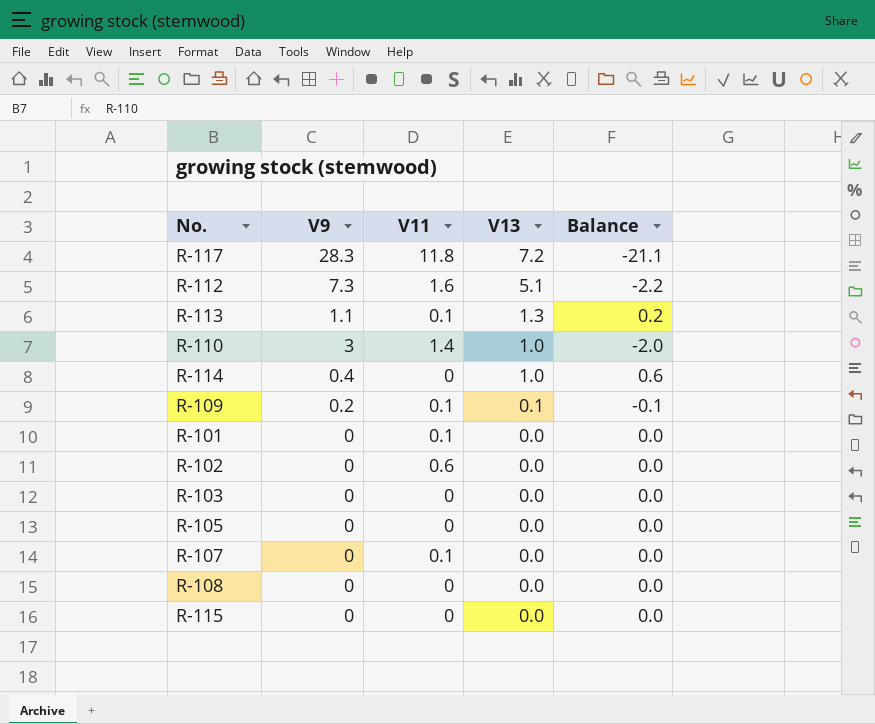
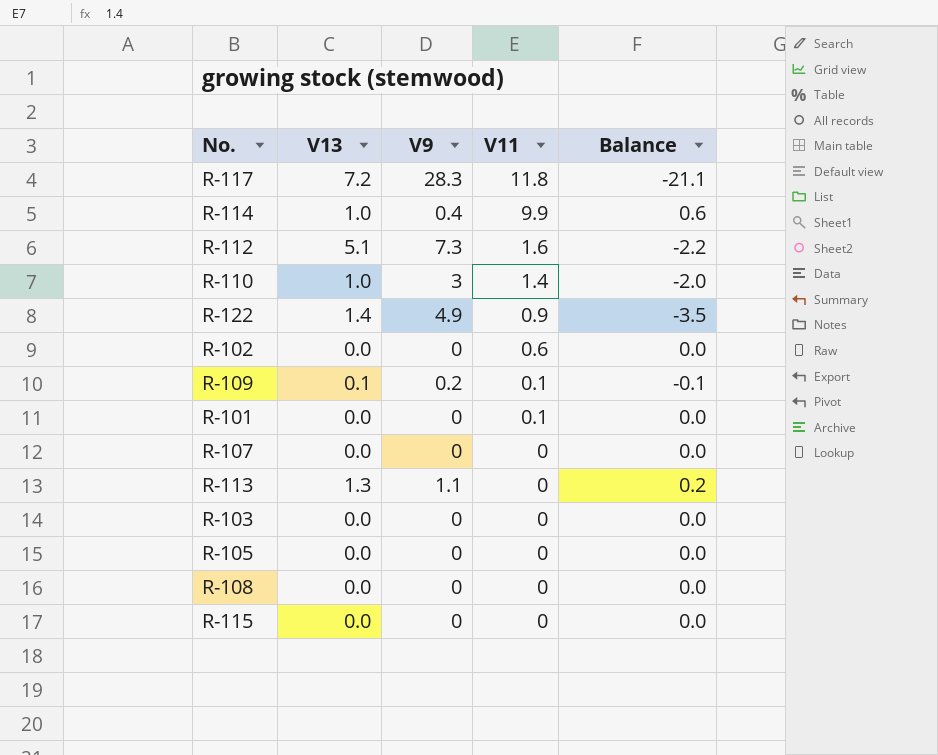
row order: V13 descending -> V11 descending
column V13 | position: 4 -> 2
R-114 | V11: 0 -> 9.9
row R-122: none -> 1.4 | 4.9 | 0.9 | -3.5
R-107 | V11: 0.1 -> 0
R-113 | V11: 0.1 -> 0

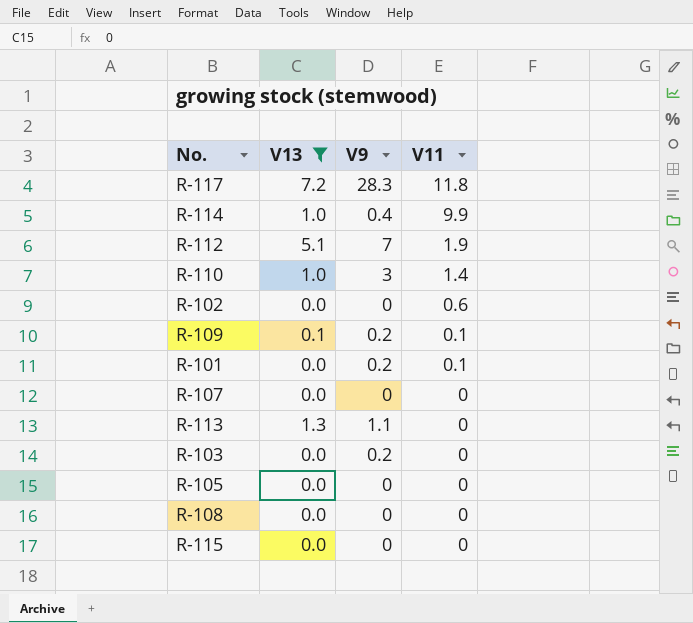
filter: none -> V13 != 1.4
column Balance | formula: [V13] - [V9] -> none
R-112 | V9: 7.3 -> 7
R-112 | V11: 1.6 -> 1.9
R-101 | V9: 0 -> 0.2
R-103 | V9: 0 -> 0.2

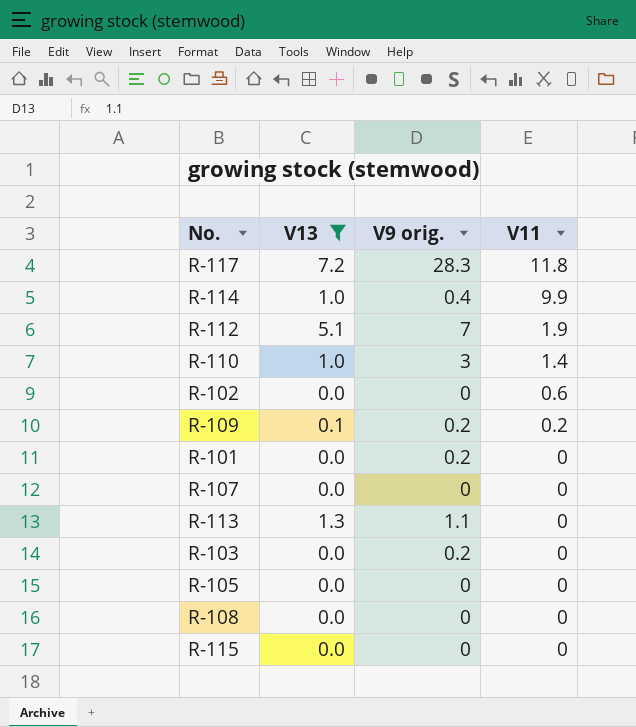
column name: V9 -> V9 orig.
R-109 | V11: 0.1 -> 0.2
R-101 | V11: 0.1 -> 0

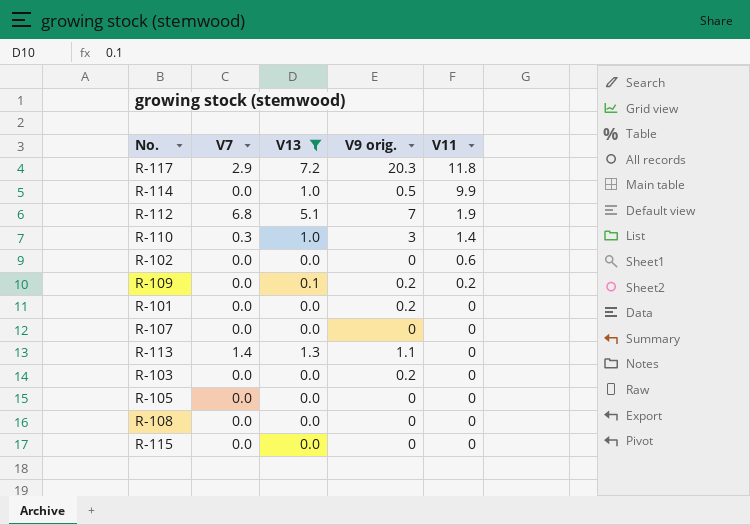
column V7 | position: none -> 2
R-117 | V9 orig.: 28.3 -> 20.3
R-114 | V9 orig.: 0.4 -> 0.5

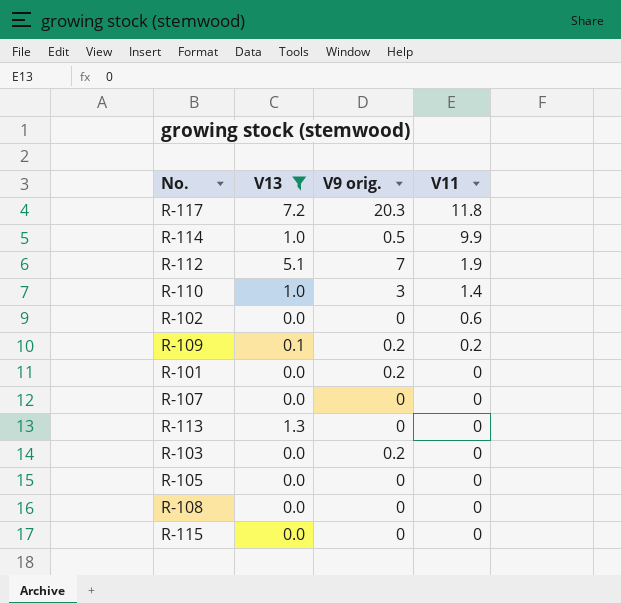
column V7 | position: 2 -> none
R-113 | V9 orig.: 1.1 -> 0

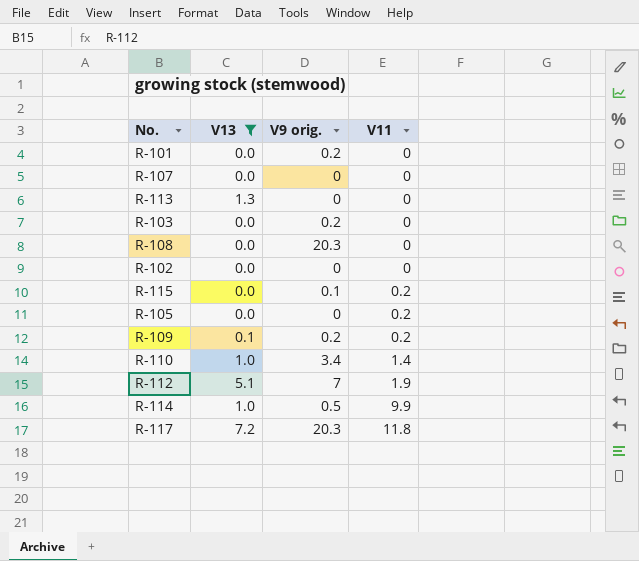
row order: V11 descending -> V11 ascending
R-108 | V9 orig.: 0 -> 20.3
R-102 | V11: 0.6 -> 0
R-115 | V9 orig.: 0 -> 0.1
R-115 | V11: 0 -> 0.2
R-105 | V11: 0 -> 0.2
R-110 | V9 orig.: 3 -> 3.4

